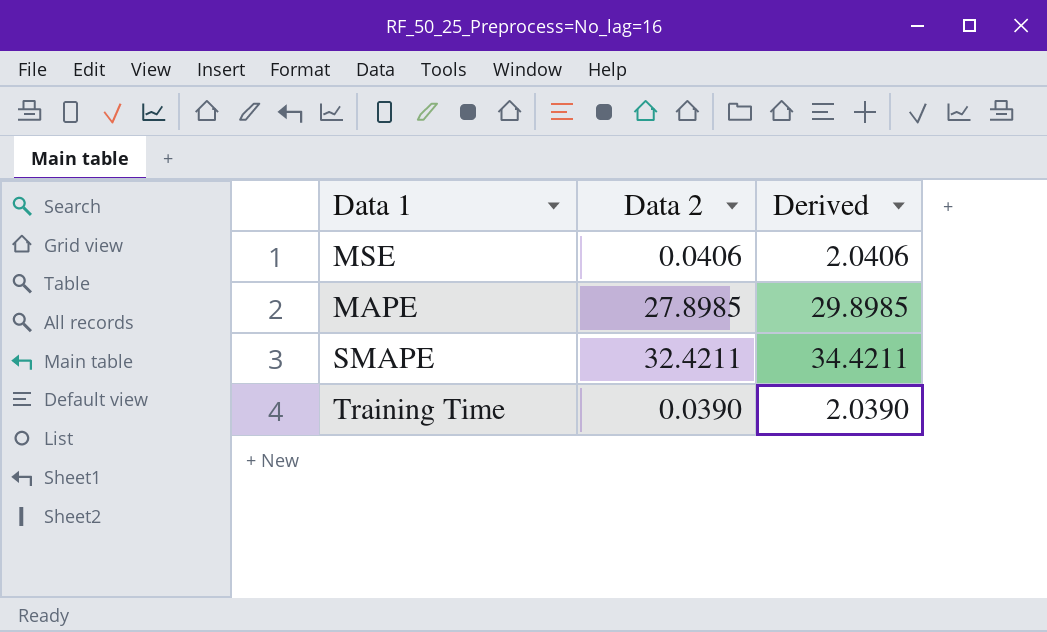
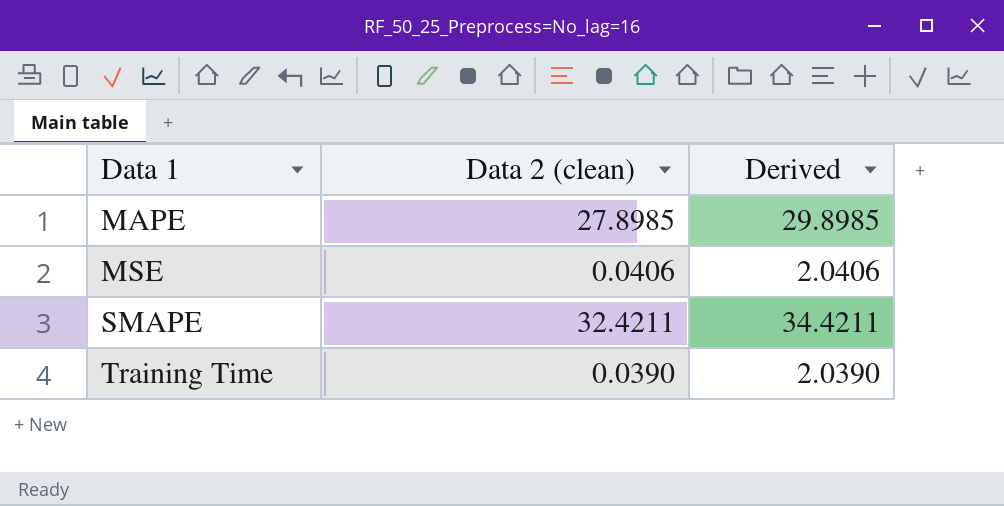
row order: none -> Data 1 ascending
column name: Data 2 -> Data 2 (clean)

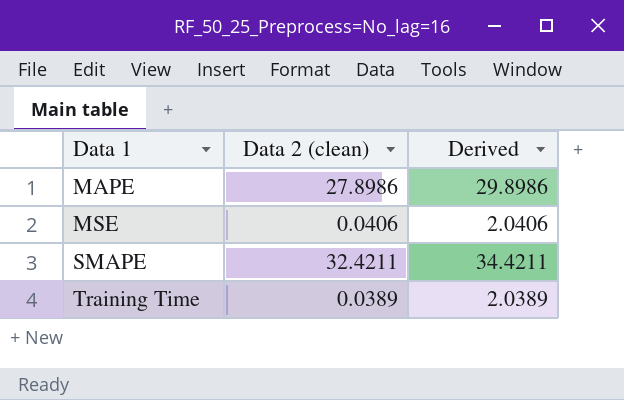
MAPE | Data 2 (clean): 27.8985 -> 27.8986
MAPE | Derived: 29.8985 -> 29.8986
Training Time | Data 2 (clean): 0.0390 -> 0.0389
Training Time | Derived: 2.0390 -> 2.0389

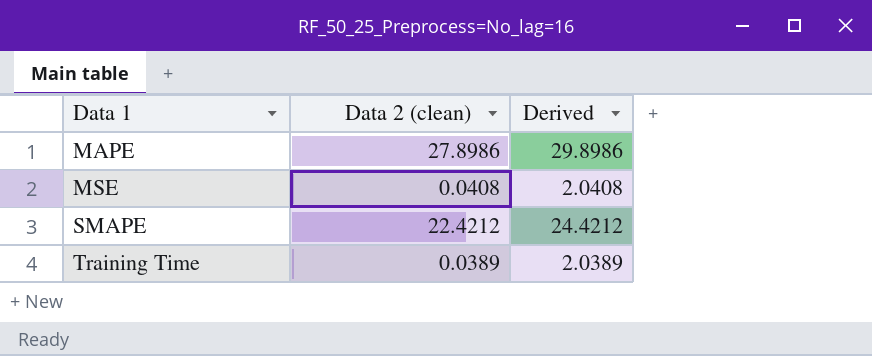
MSE | Data 2 (clean): 0.0406 -> 0.0408
MSE | Derived: 2.0406 -> 2.0408
SMAPE | Data 2 (clean): 32.4211 -> 22.4212
SMAPE | Derived: 34.4211 -> 24.4212

